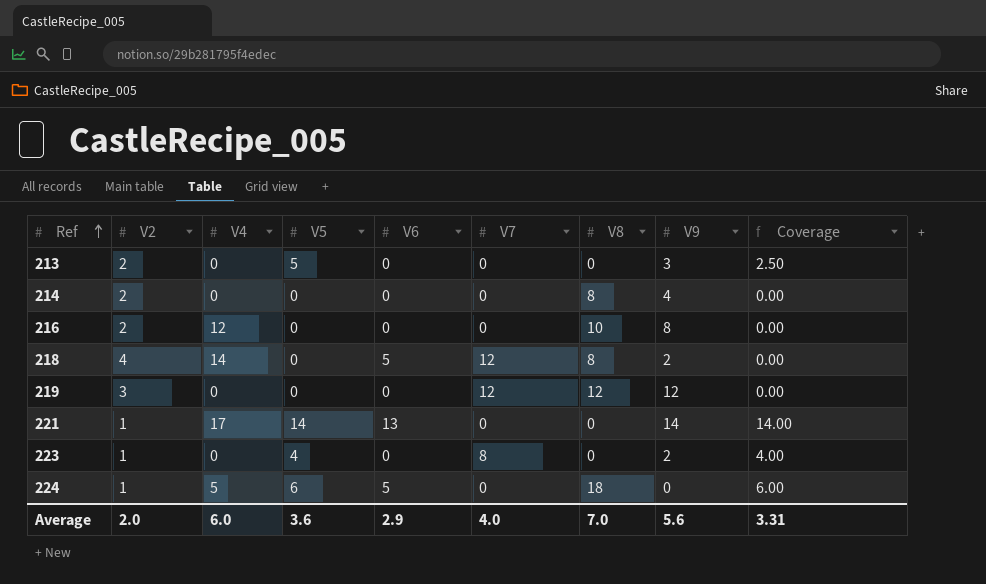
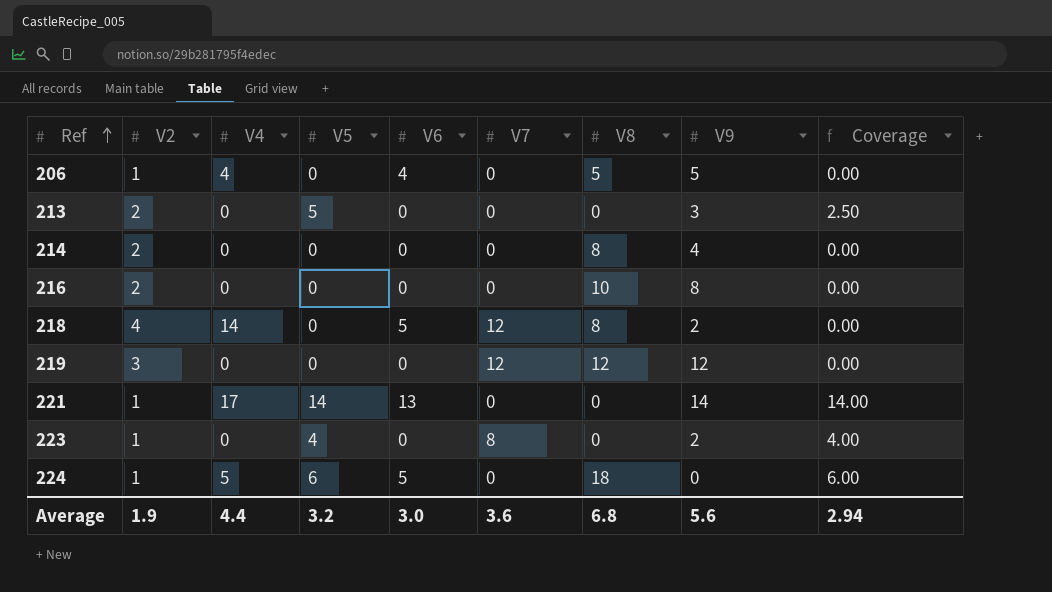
row 206: none -> 1 | 4 | 0 | 4 | 0 | 5 | 5 | 0.00
216 | V4: 12 -> 0
Average | V2: 2.0 -> 1.9
Average | V4: 6.0 -> 4.4
Average | V5: 3.6 -> 3.2
Average | V6: 2.9 -> 3.0
Average | V7: 4.0 -> 3.6
Average | V8: 7.0 -> 6.8
Average | Coverage: 3.31 -> 2.94

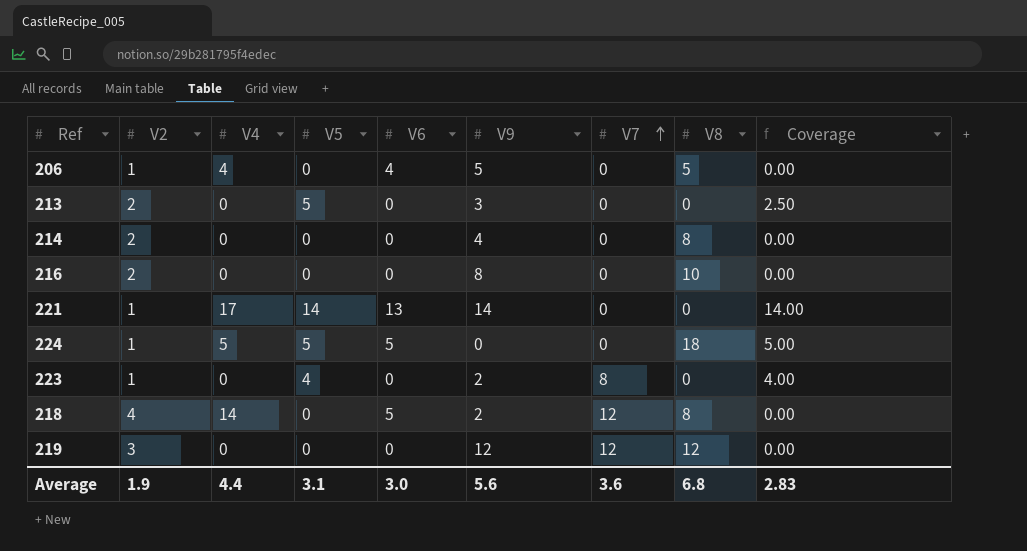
row order: Ref ascending -> V7 ascending
column V9 | position: 8 -> 6
224 | V5: 6 -> 5
224 | Coverage: 6.00 -> 5.00
Average | V5: 3.2 -> 3.1
Average | Coverage: 2.94 -> 2.83

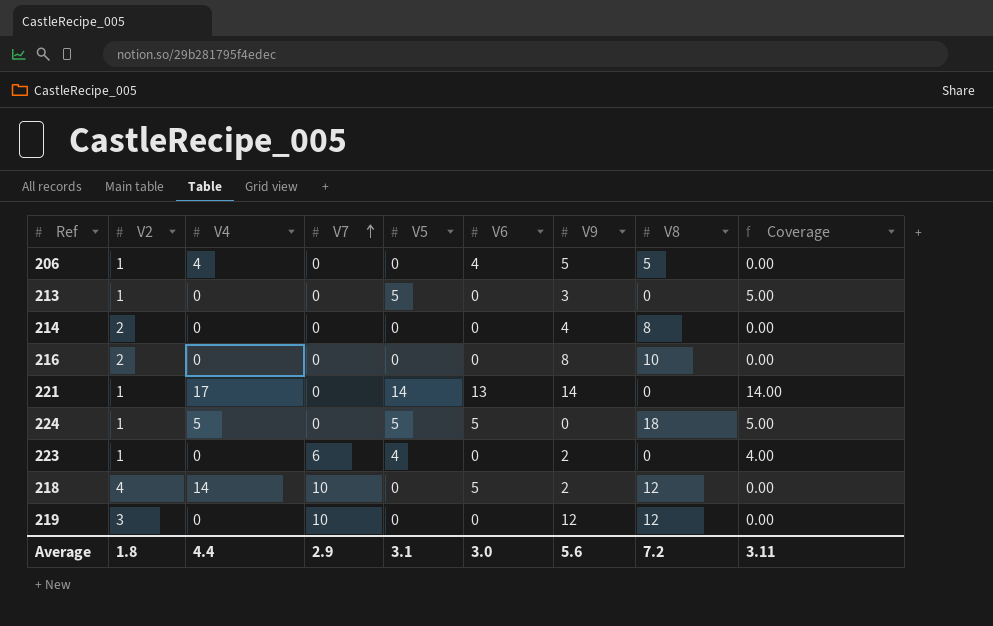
column V7 | position: 7 -> 4
213 | V2: 2 -> 1
213 | Coverage: 2.50 -> 5.00
223 | V7: 8 -> 6
218 | V7: 12 -> 10
218 | V8: 8 -> 12
219 | V7: 12 -> 10
Average | V2: 1.9 -> 1.8
Average | V7: 3.6 -> 2.9
Average | V8: 6.8 -> 7.2
Average | Coverage: 2.83 -> 3.11

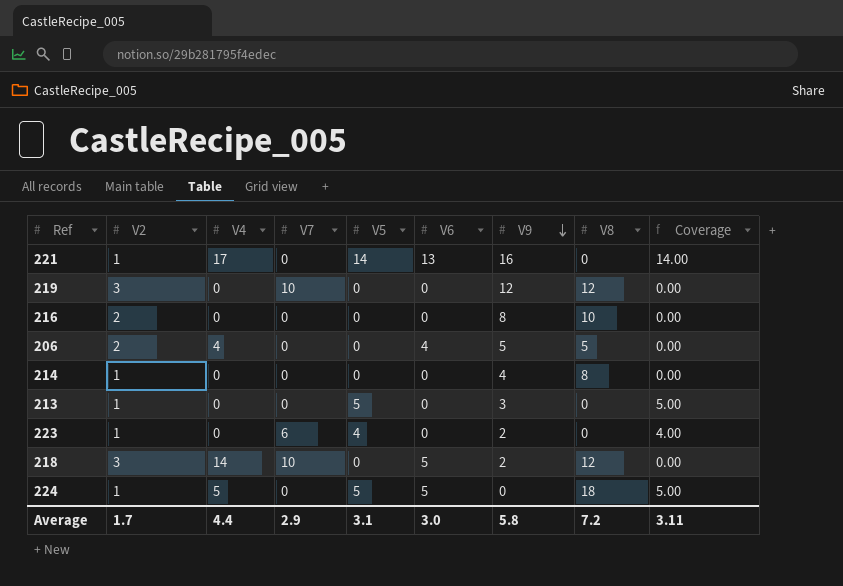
row order: V7 ascending -> V9 descending
221 | V9: 14 -> 16
206 | V2: 1 -> 2
214 | V2: 2 -> 1
218 | V2: 4 -> 3
Average | V2: 1.8 -> 1.7
Average | V9: 5.6 -> 5.8

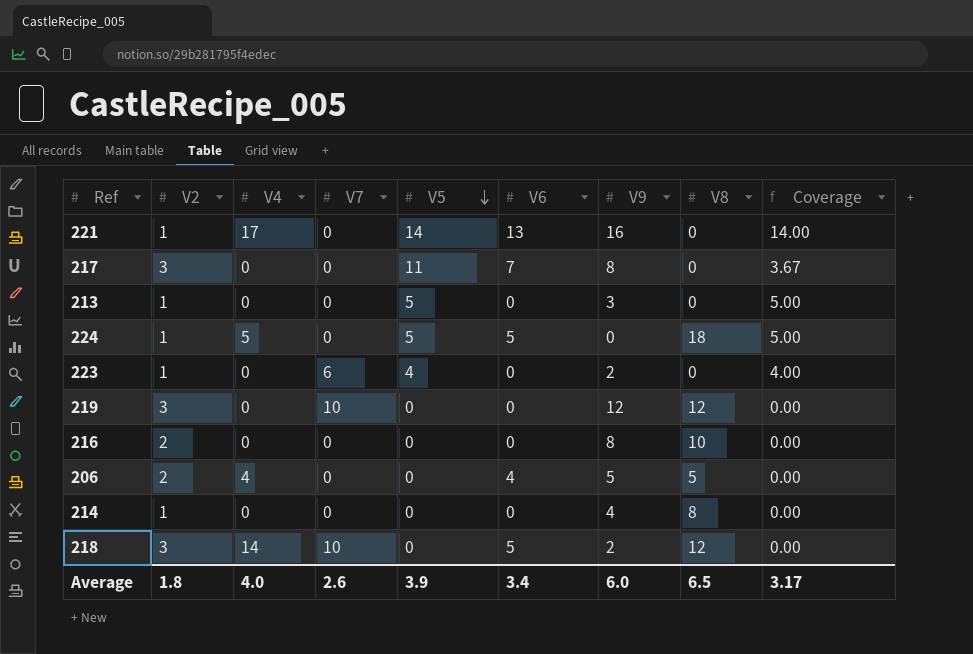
row order: V9 descending -> V5 descending
row 217: none -> 3 | 0 | 0 | 11 | 7 | 8 | 0 | 3.67
Average | V2: 1.7 -> 1.8
Average | V4: 4.4 -> 4.0
Average | V7: 2.9 -> 2.6
Average | V5: 3.1 -> 3.9
Average | V6: 3.0 -> 3.4
Average | V9: 5.8 -> 6.0
Average | V8: 7.2 -> 6.5
Average | Coverage: 3.11 -> 3.17

